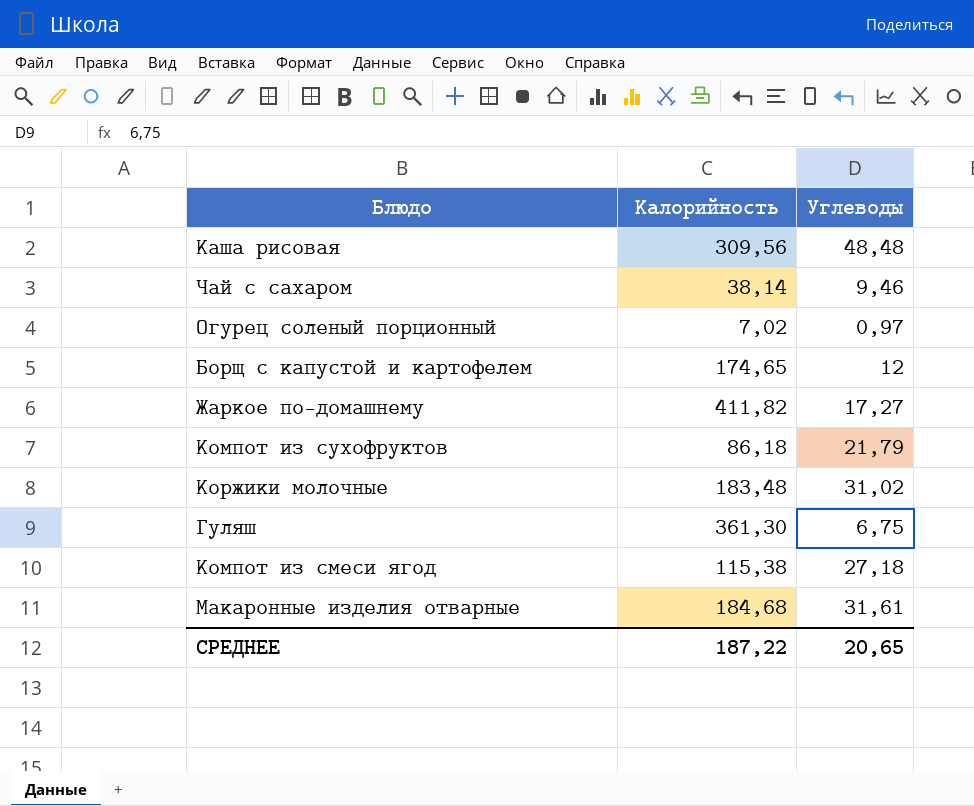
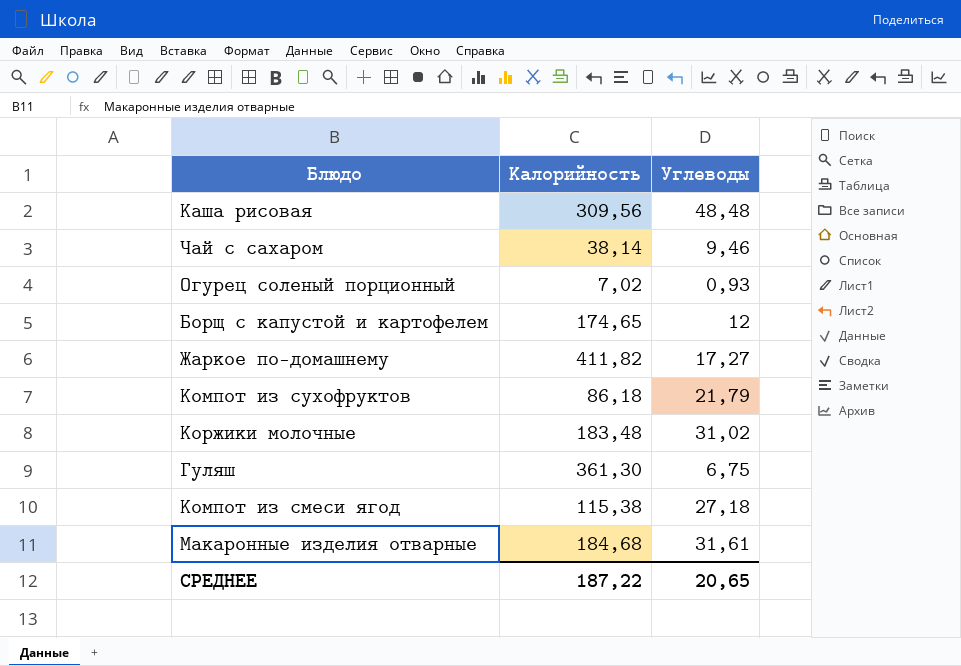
Огурец соленый порционный | Углеводы: 0,97 -> 0,93

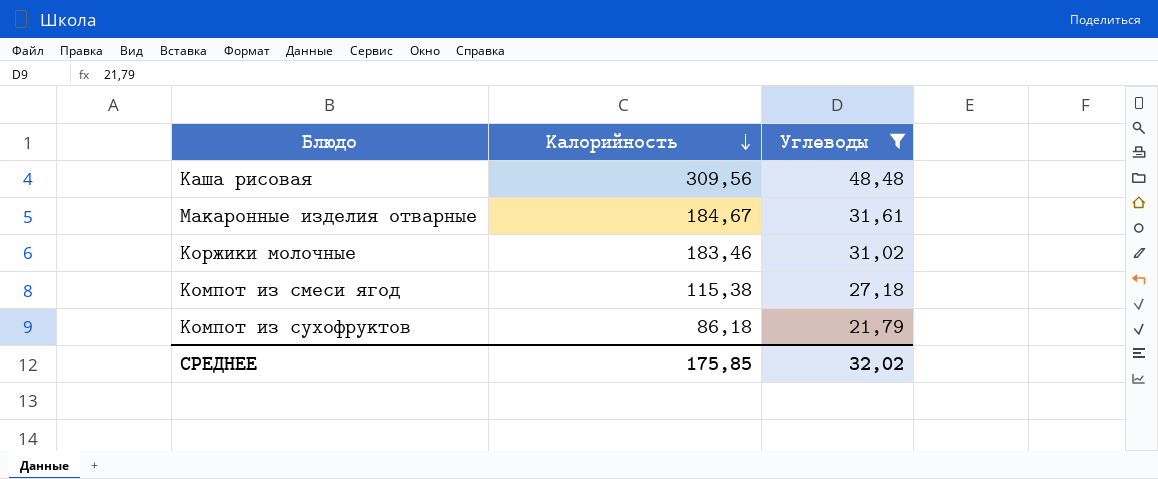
filter: none -> Углеводы >= 21,79
row order: none -> Калорийность descending
Макаронные изделия отварные | Калорийность: 184,68 -> 184,67
Коржики молочные | Калорийность: 183,48 -> 183,46
СРЕДНЕЕ | Калорийность: 187,22 -> 175,85
СРЕДНЕЕ | Углеводы: 20,65 -> 32,02

